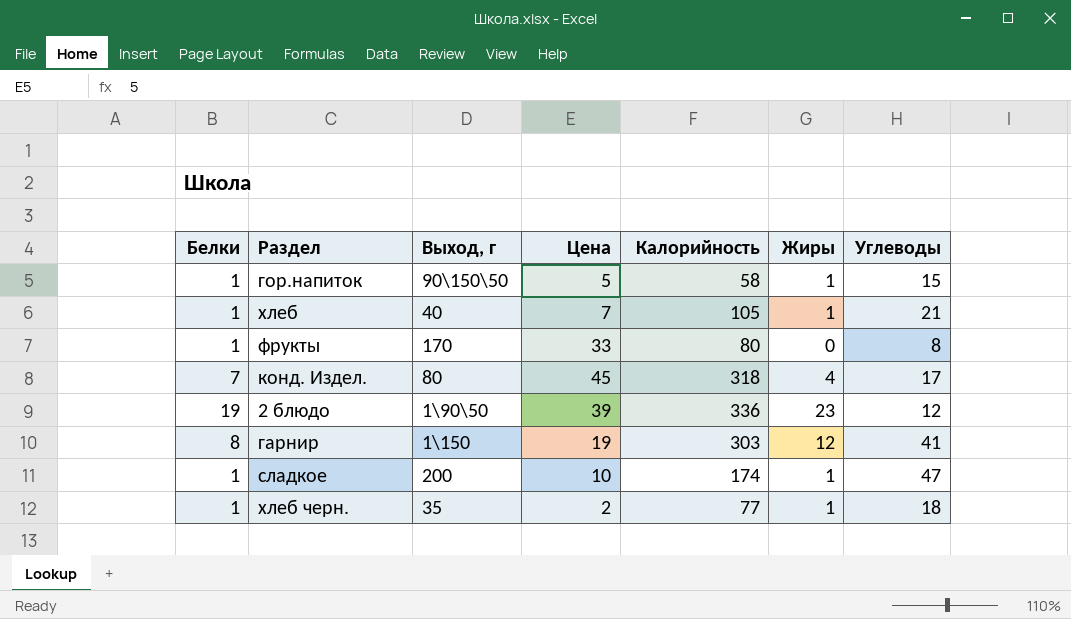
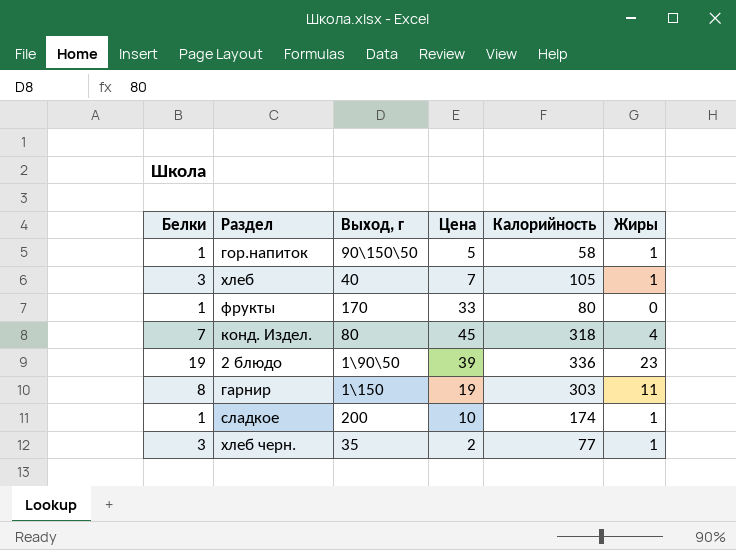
column Углеводы | position: 7 -> none
хлеб | Белки: 1 -> 3
гарнир | Жиры: 12 -> 11
хлеб черн. | Белки: 1 -> 3

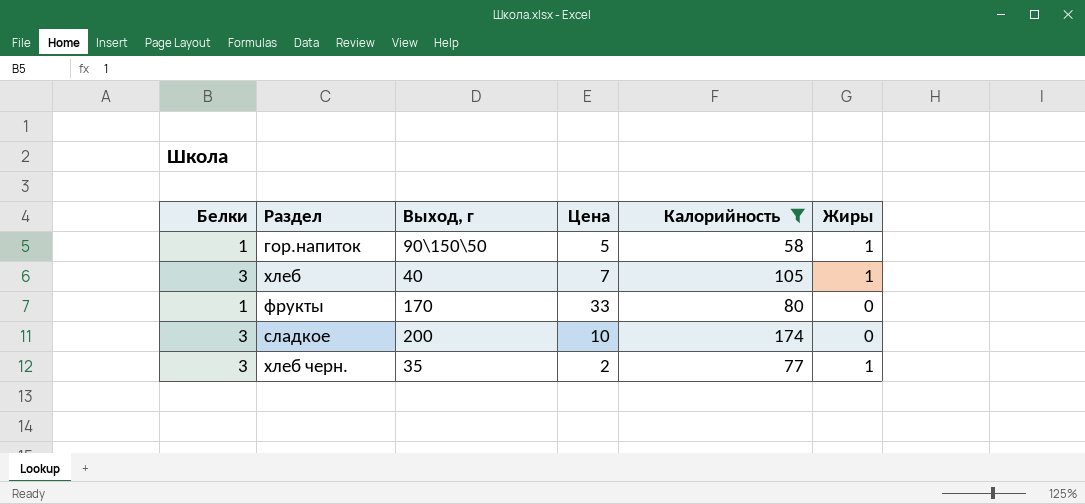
filter: none -> Калорийность <= 174
сладкое | Белки: 1 -> 3
сладкое | Жиры: 1 -> 0

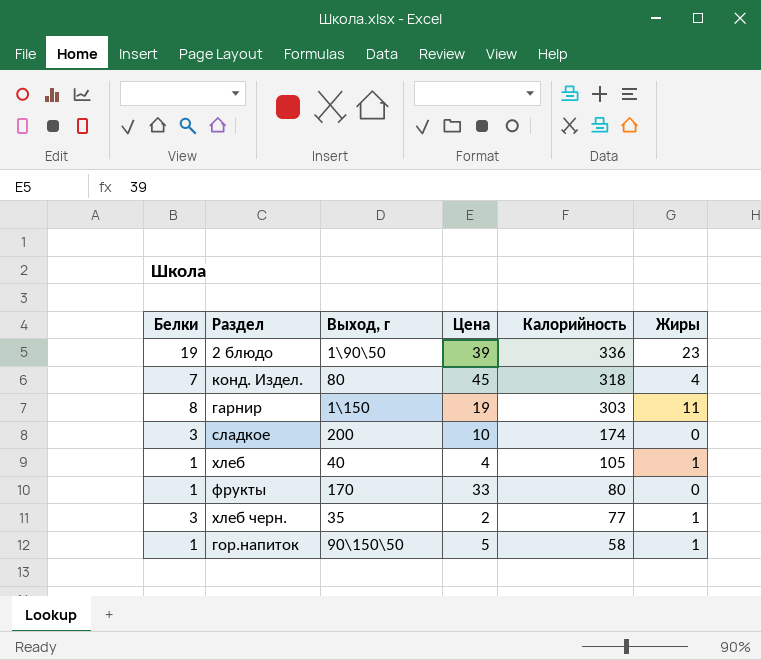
filter: Калорийность <= 174 -> none
row order: none -> Калорийность descending
хлеб | Белки: 3 -> 1
хлеб | Цена: 7 -> 4

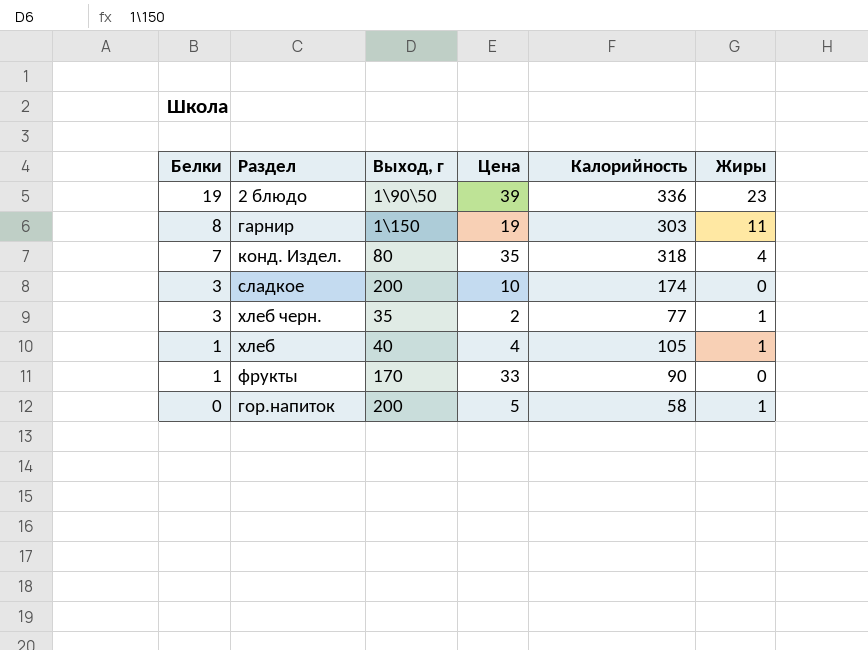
row order: Калорийность descending -> Белки descending
конд. Издел. | Цена: 45 -> 35
фрукты | Калорийность: 80 -> 90
гор.напиток | Белки: 1 -> 0
гор.напиток | Выход, г: 90\150\50 -> 200

